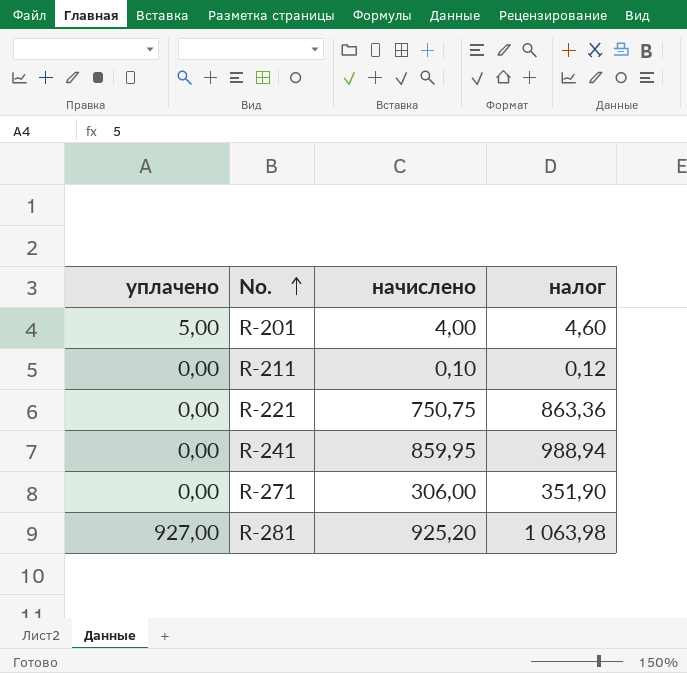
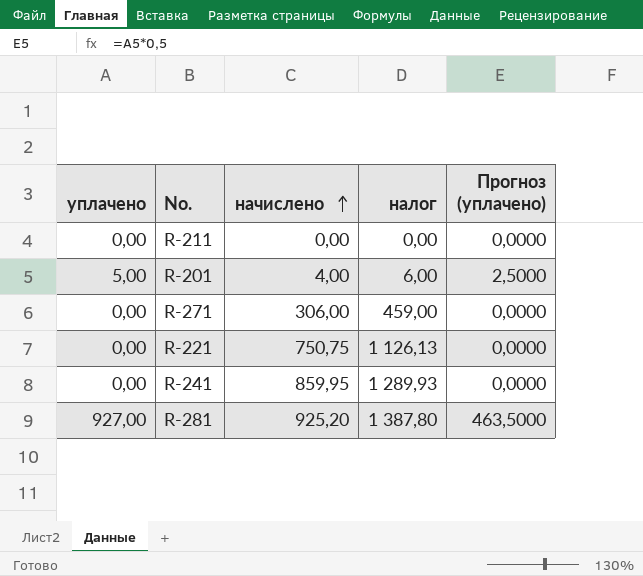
row order: No. ascending -> начислено ascending
column налог | formula: [начислено] * 1,15 -> [начислено] * 1,5
column Прогноз (уплачено) | formula: none -> [уплачено] * 0,5
R-211 | начислено: 0,10 -> 0,00

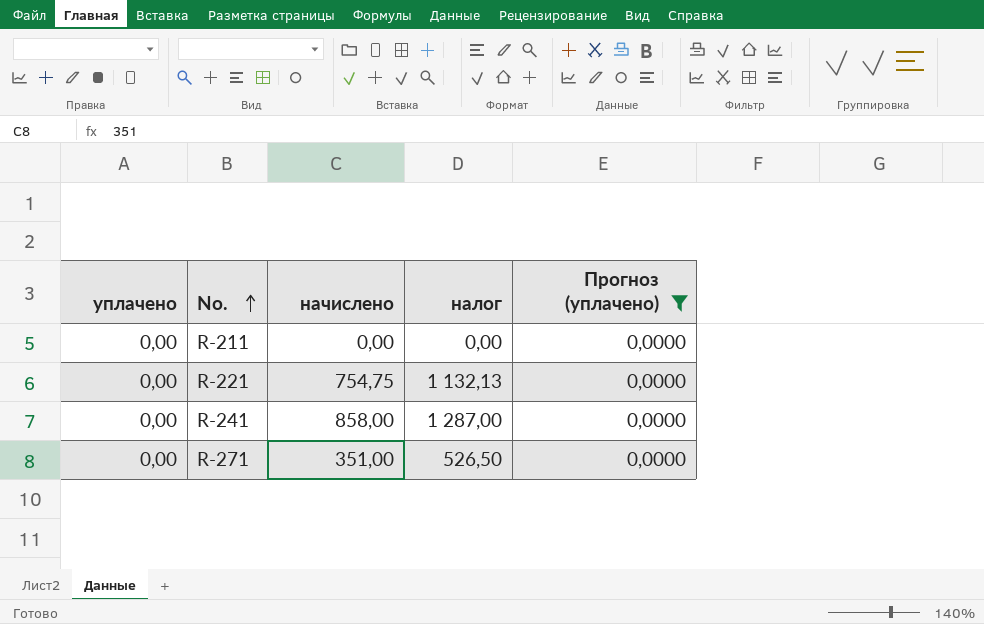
filter: none -> Прогноз (уплачено) = 0,0000
row order: начислено ascending -> No. ascending
R-221 | начислено: 750,75 -> 754,75
R-221 | налог: 1 126,13 -> 1 132,13
R-241 | начислено: 859,95 -> 858,00
R-241 | налог: 1 289,93 -> 1 287,00
R-271 | начислено: 306,00 -> 351,00
R-271 | налог: 459,00 -> 526,50

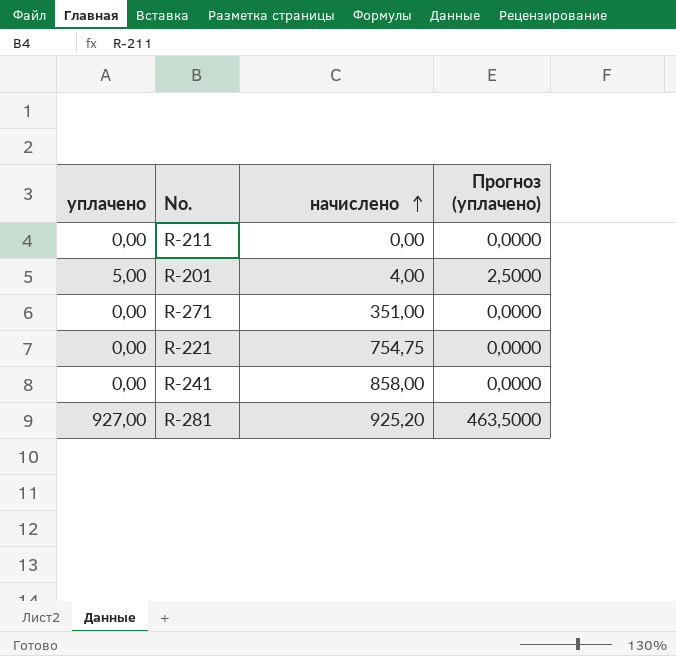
filter: Прогноз (уплачено) = 0,0000 -> none
row order: No. ascending -> начислено ascending
column налог | formula: [начислено] * 1,5 -> none

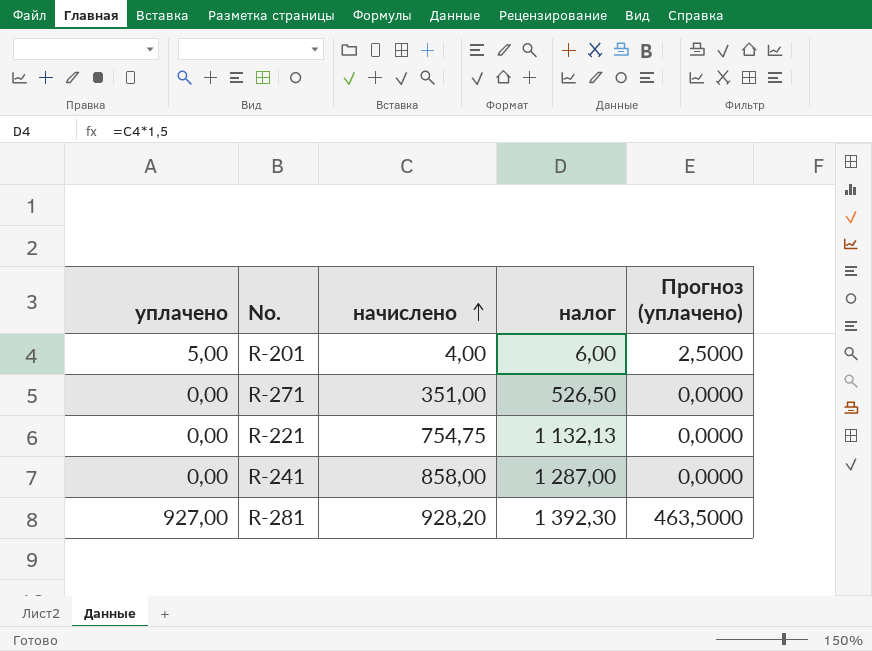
column налог | formula: none -> [начислено] * 1,5
row R-211: 0,00 | 0,00 | 0,0000 -> none
R-281 | начислено: 925,20 -> 928,20

